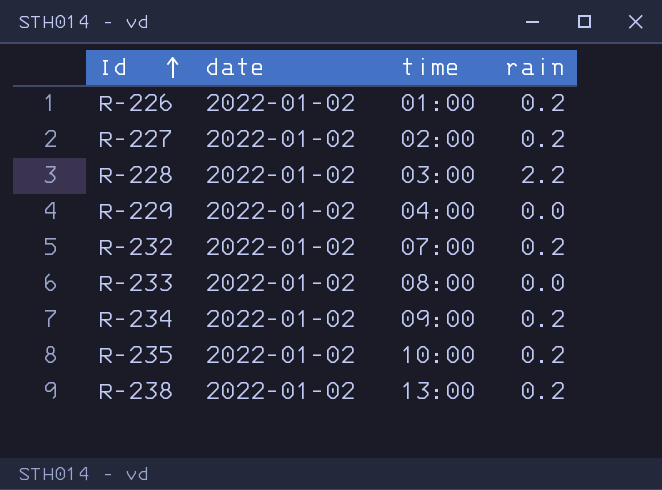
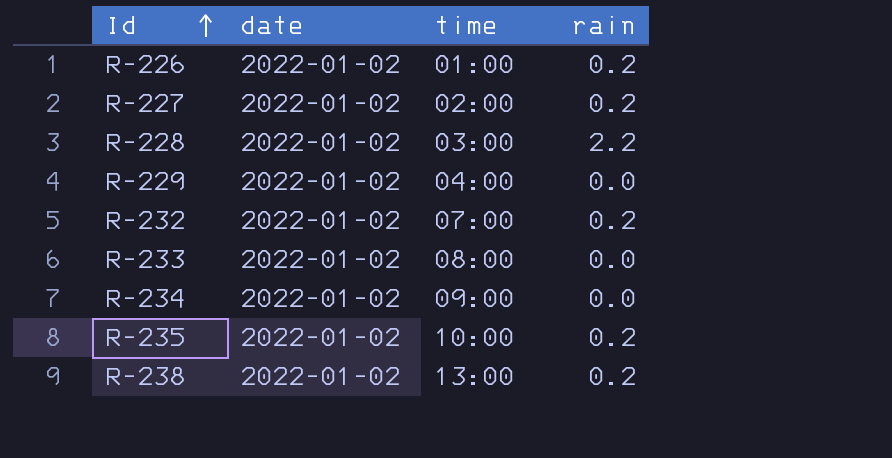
R-234 | rain: 0.2 -> 0.0

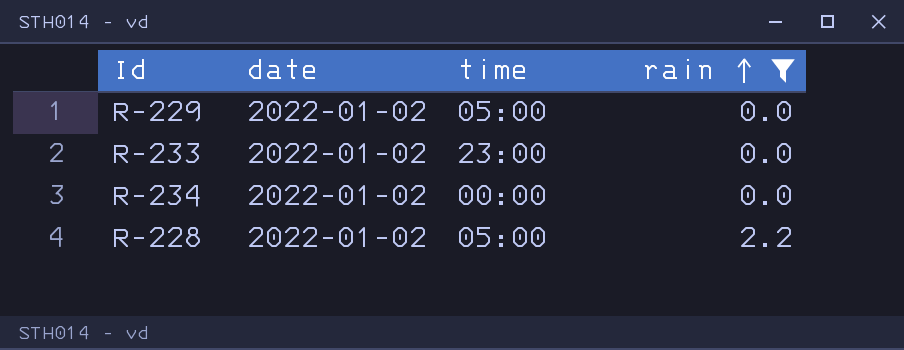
filter: none -> rain != 0.2
row order: Id ascending -> rain ascending
R-229 | time: 04:00 -> 05:00
R-233 | time: 08:00 -> 23:00
R-234 | time: 09:00 -> 00:00
R-228 | time: 03:00 -> 05:00

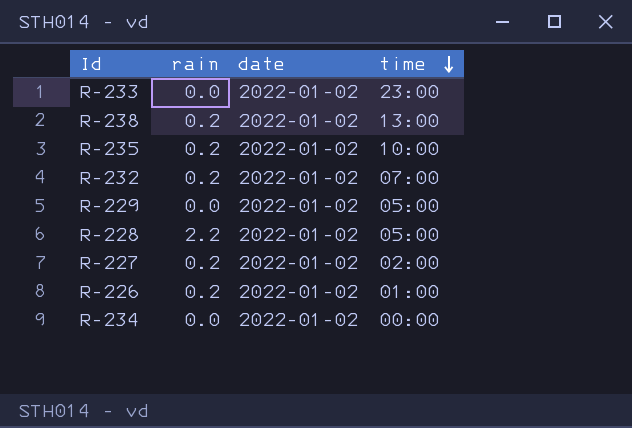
filter: rain != 0.2 -> none
row order: rain ascending -> time descending
column rain | position: 4 -> 2

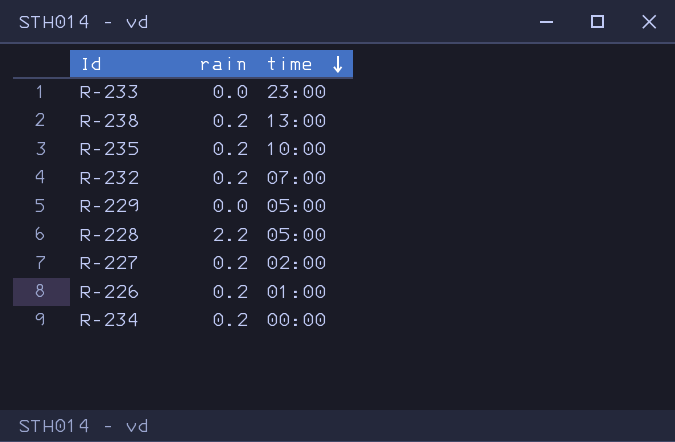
column date | position: 3 -> none
R-234 | rain: 0.0 -> 0.2

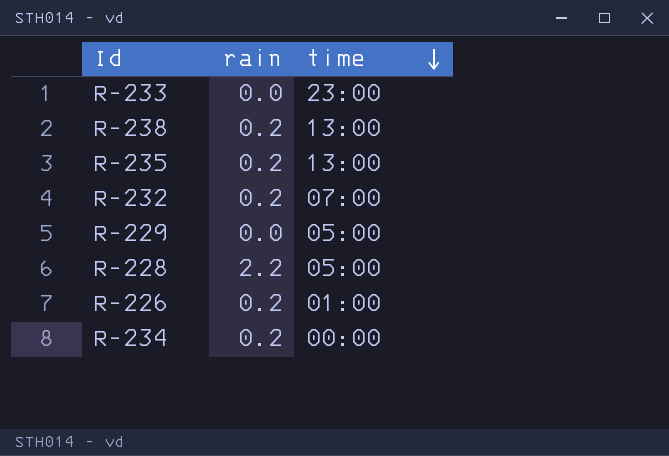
row R-227: 0.2 | 02:00 -> none
R-235 | time: 10:00 -> 13:00

